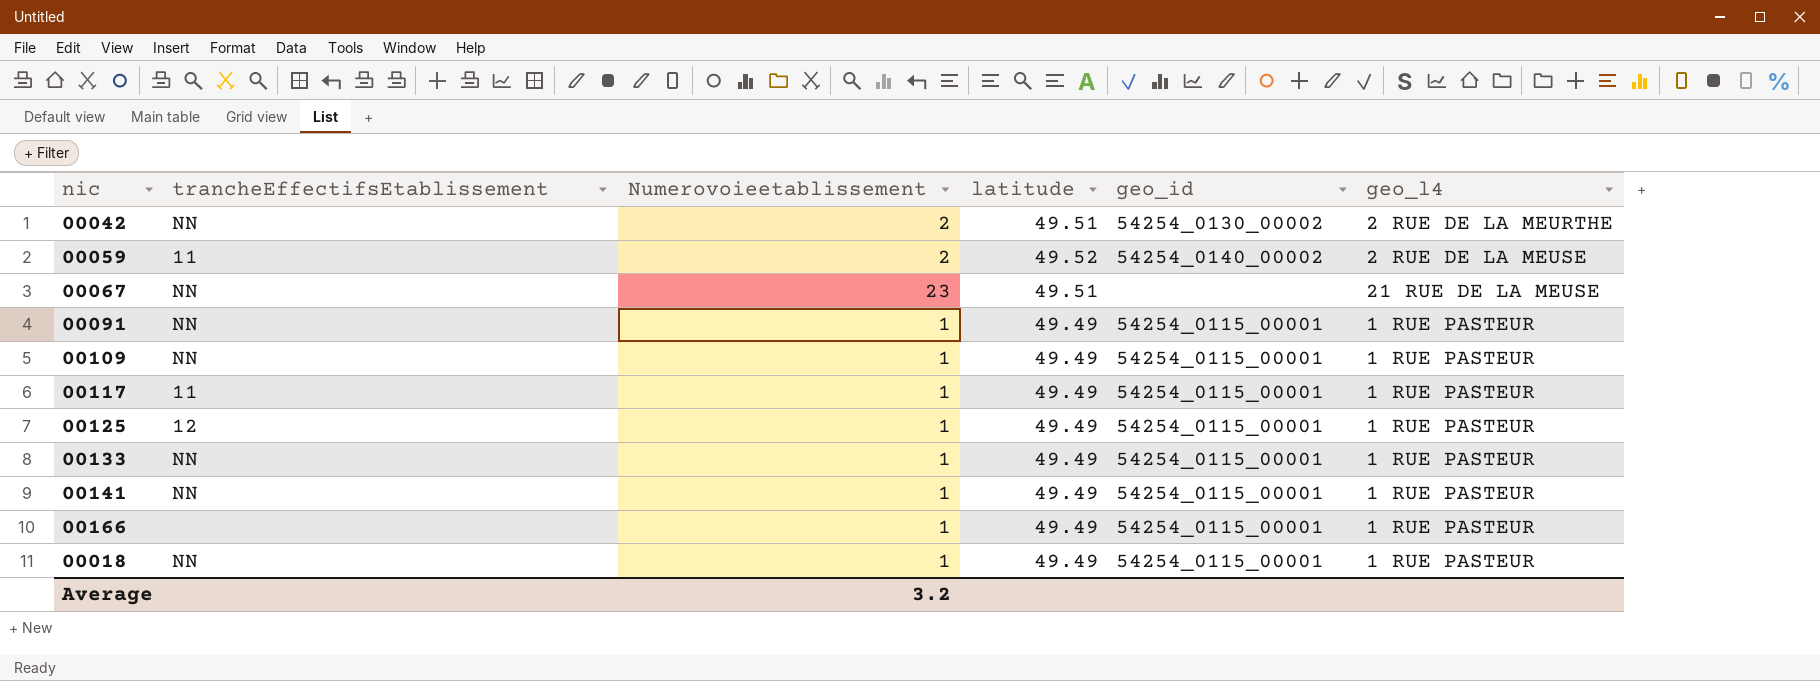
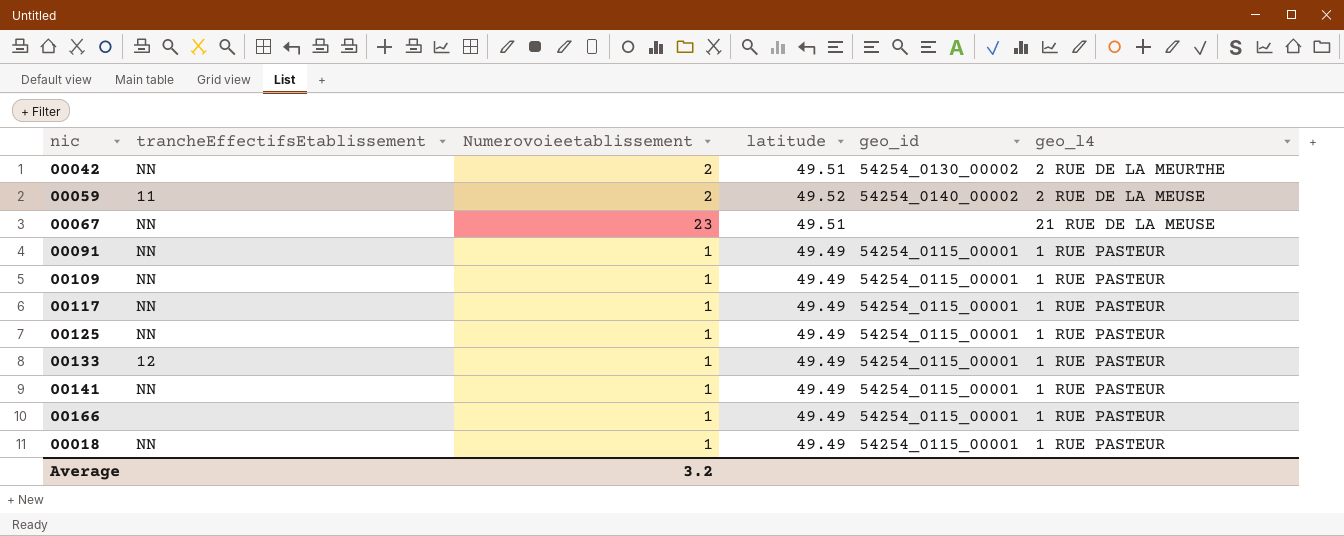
00117 | trancheEffectifsEtablissement: 11 -> NN
00125 | trancheEffectifsEtablissement: 12 -> NN
00133 | trancheEffectifsEtablissement: NN -> 12

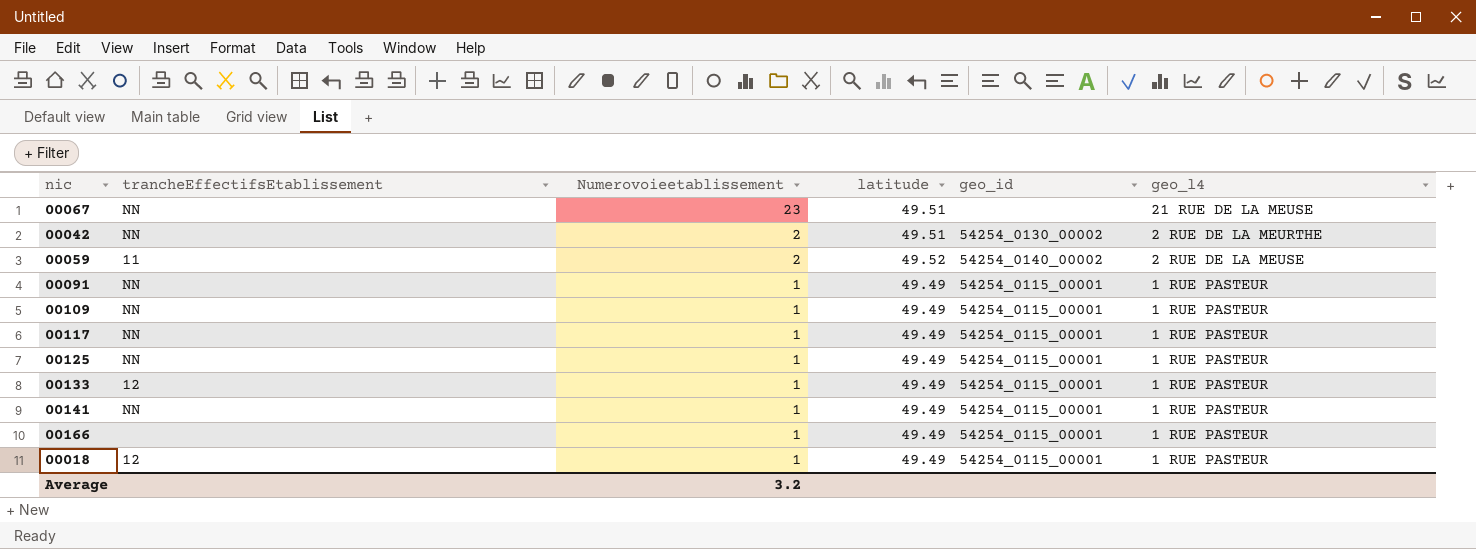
row order: none -> Numerovoieetablissement descending
00018 | trancheEffectifsEtablissement: NN -> 12

